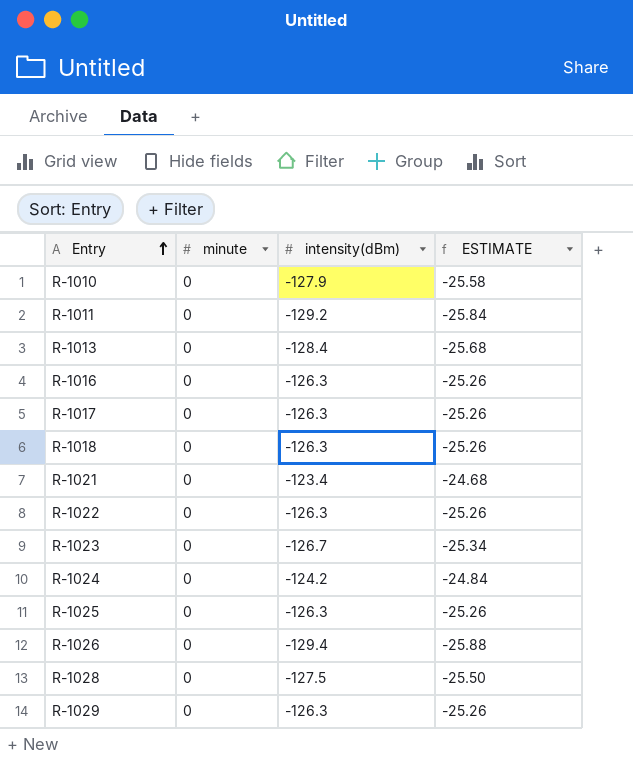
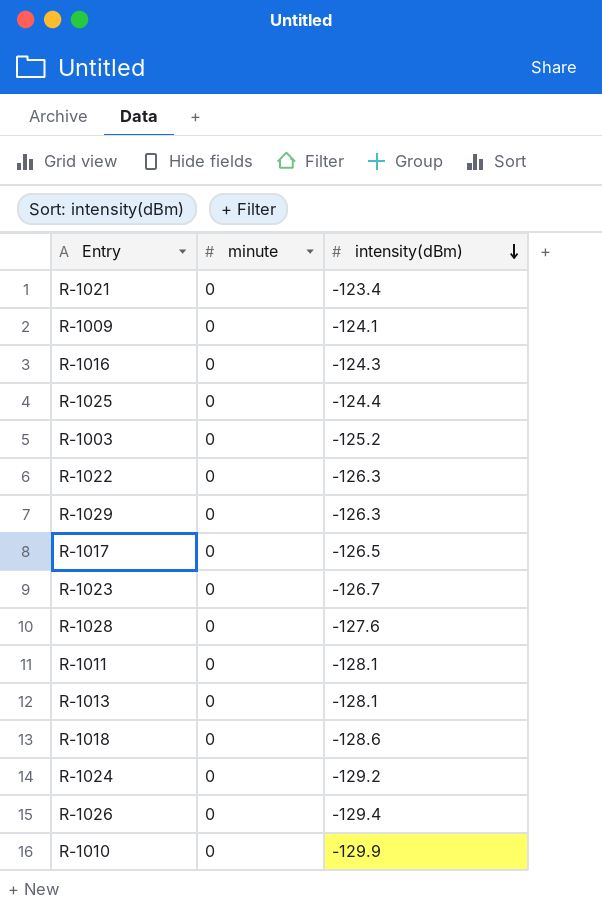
row order: Entry ascending -> intensity(dBm) descending
column ESTIMATE | formula: [intensity(dBm)] * 0.2 -> none
row R-1009: none -> 0 | -124.1
R-1016 | intensity(dBm): -126.3 -> -124.3
R-1025 | intensity(dBm): -126.3 -> -124.4
row R-1003: none -> 0 | -125.2
R-1017 | intensity(dBm): -126.3 -> -126.5
R-1028 | intensity(dBm): -127.5 -> -127.6
R-1011 | intensity(dBm): -129.2 -> -128.1
R-1013 | intensity(dBm): -128.4 -> -128.1
R-1018 | intensity(dBm): -126.3 -> -128.6
R-1024 | intensity(dBm): -124.2 -> -129.2
R-1010 | intensity(dBm): -127.9 -> -129.9

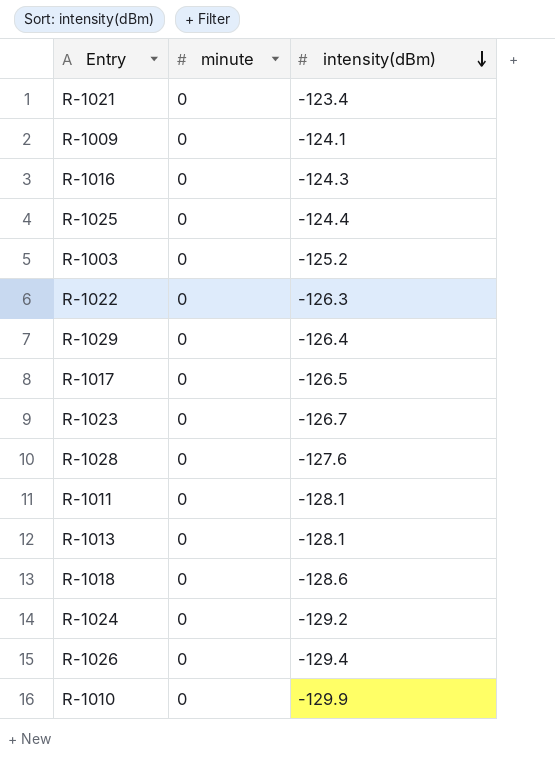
R-1029 | intensity(dBm): -126.3 -> -126.4

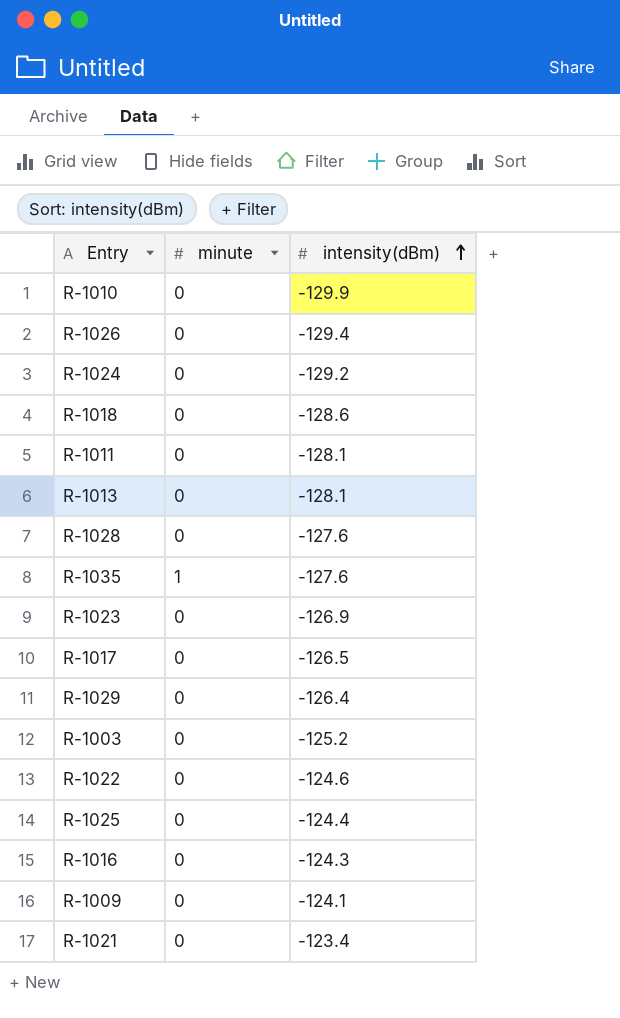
row order: intensity(dBm) descending -> intensity(dBm) ascending
row R-1035: none -> 1 | -127.6
R-1023 | intensity(dBm): -126.7 -> -126.9
R-1022 | intensity(dBm): -126.3 -> -124.6

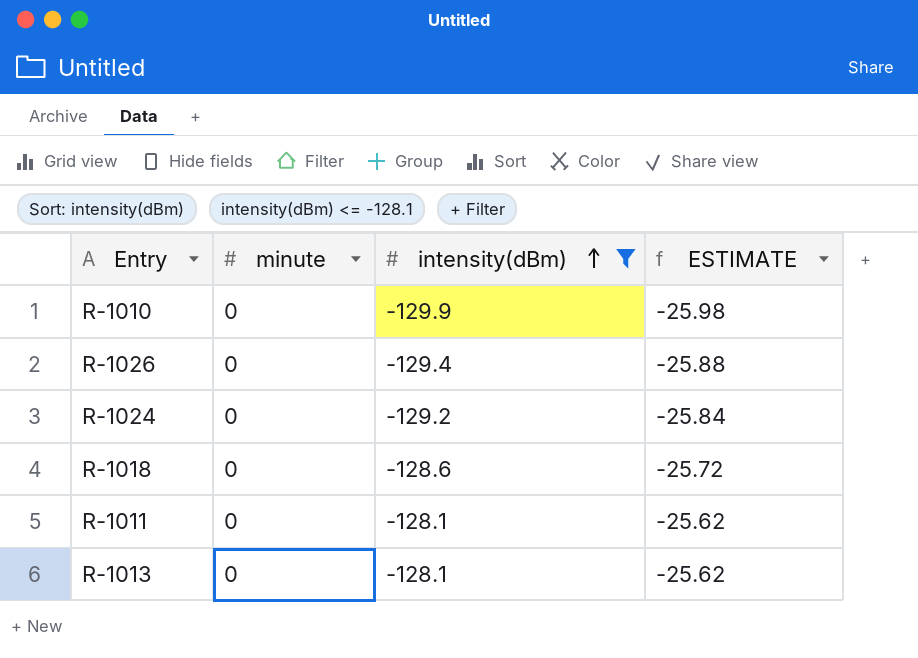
filter: none -> intensity(dBm) <= -128.1
column ESTIMATE | formula: none -> [intensity(dBm)] * 0.2

